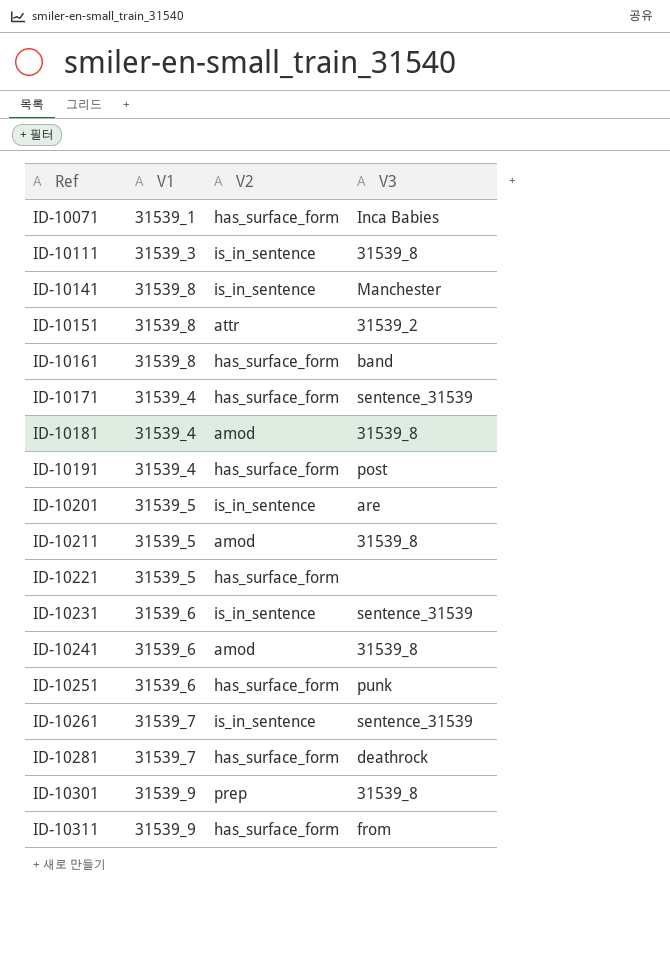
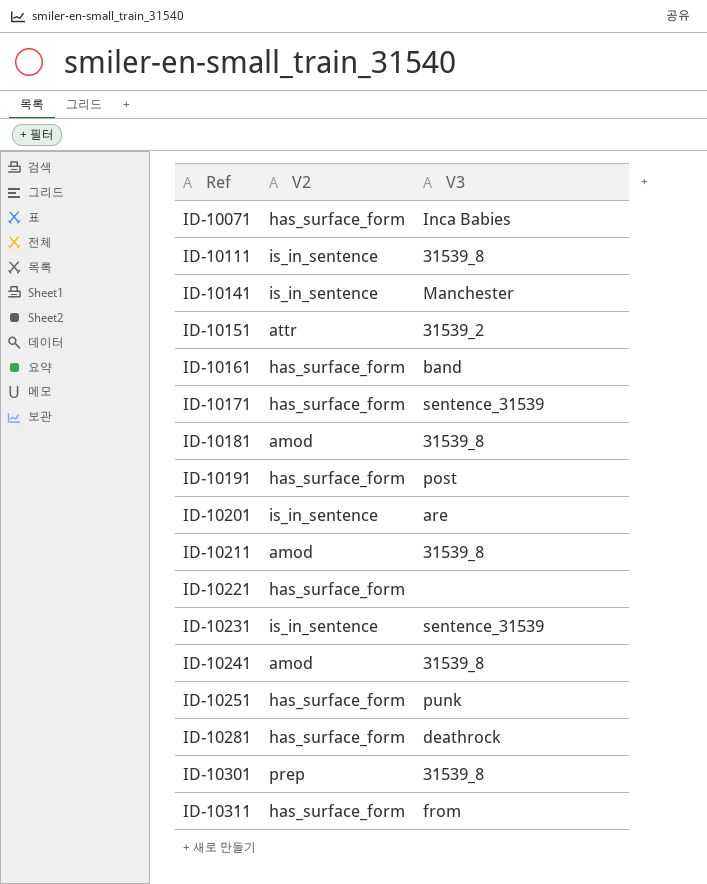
column V1 | position: 2 -> none
row ID-10261: 31539_7 | is_in_sentence | sentence_31539 -> none

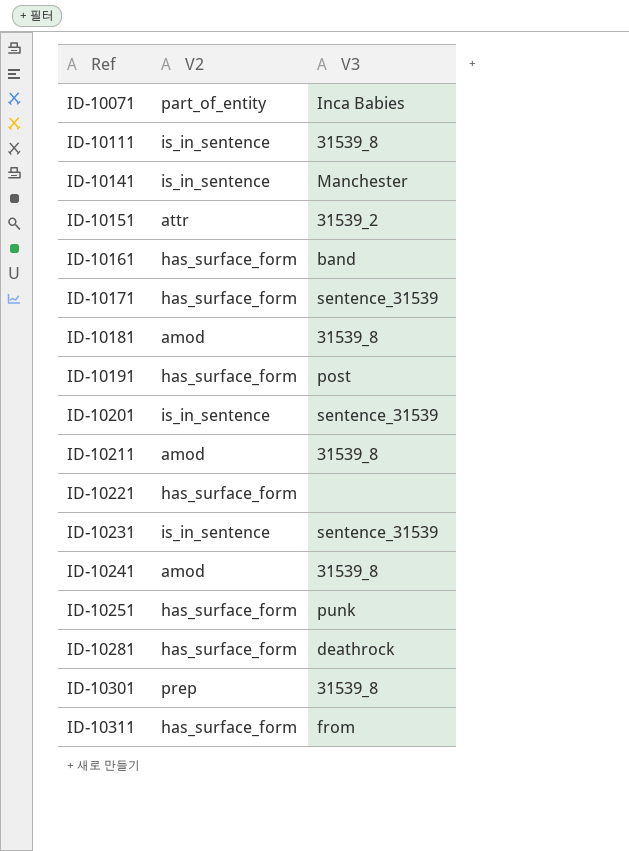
ID-10071 | V2: has_surface_form -> part_of_entity
ID-10201 | V3: are -> sentence_31539

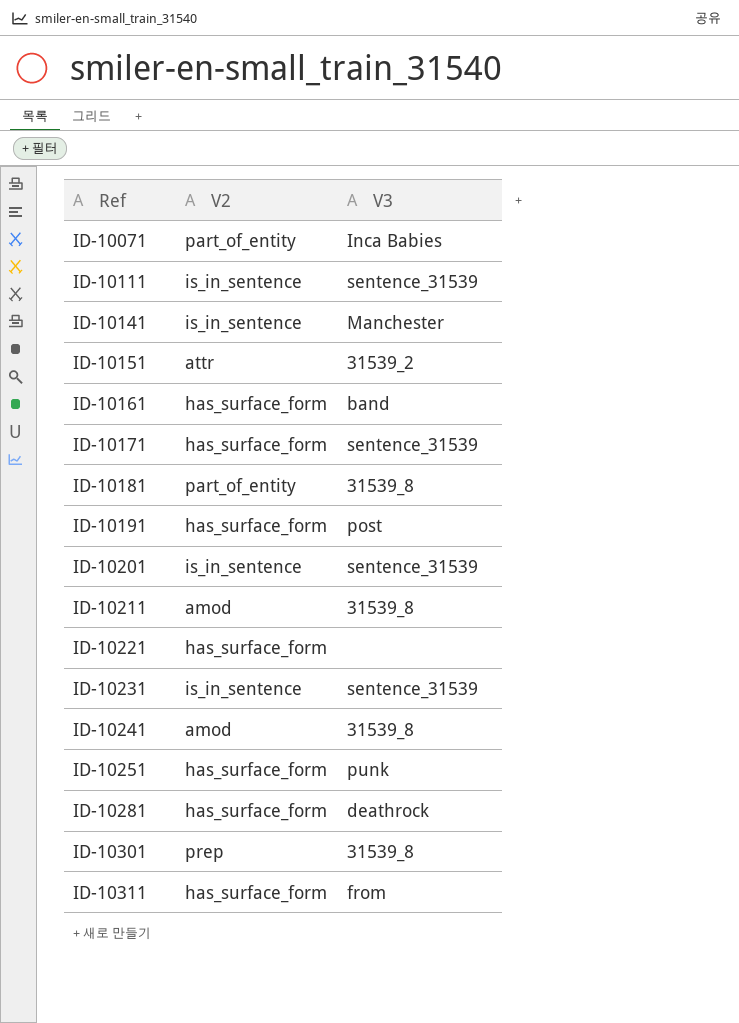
ID-10111 | V3: 31539_8 -> sentence_31539
ID-10181 | V2: amod -> part_of_entity

